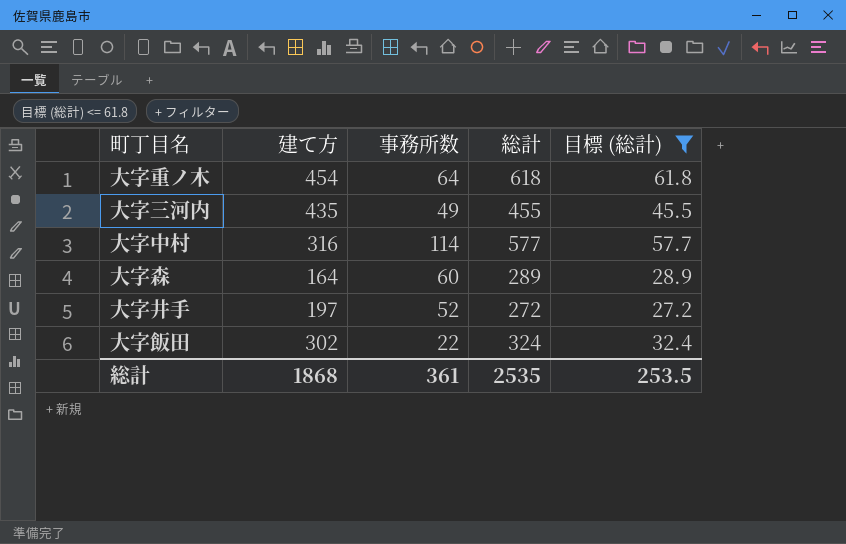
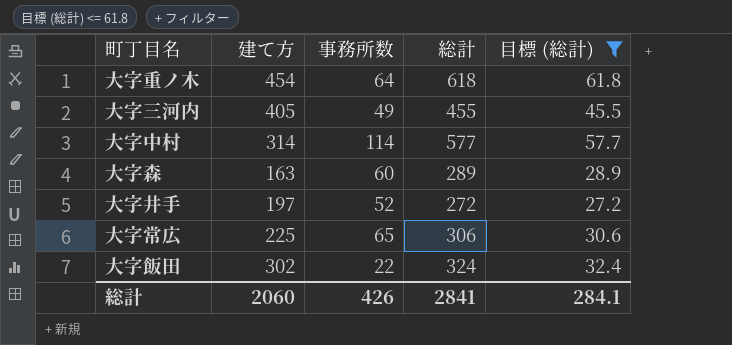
大字三河内 | 建て方: 435 -> 405
大字中村 | 建て方: 316 -> 314
大字森 | 建て方: 164 -> 163
row 大字常広: none -> 225 | 65 | 306 | 30.6
総計 | 建て方: 1868 -> 2060
総計 | 事務所数: 361 -> 426
総計 | 総計: 2535 -> 2841
総計 | 目標 (総計): 253.5 -> 284.1

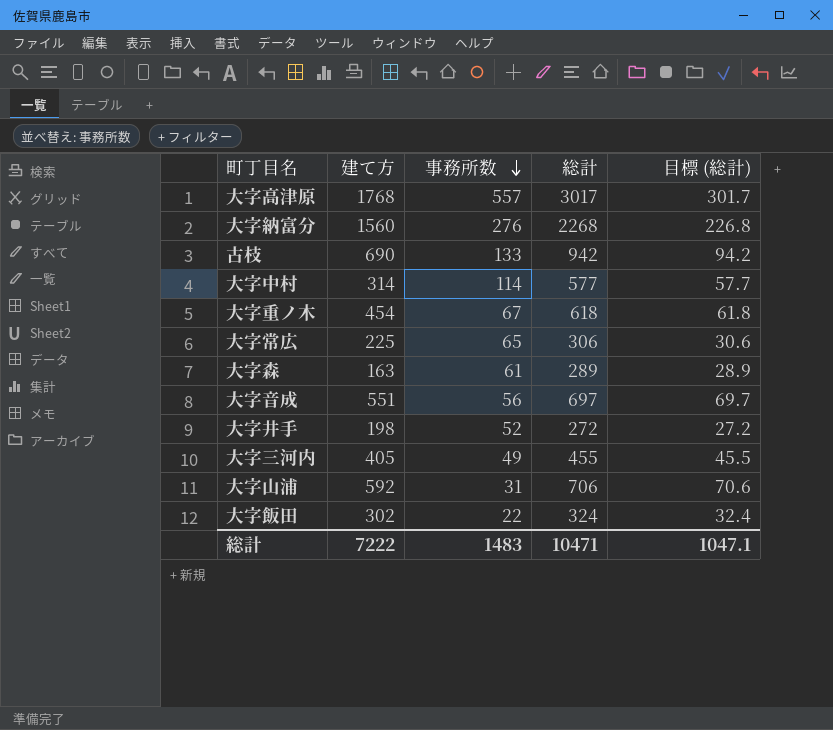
filter: 目標 (総計) <= 61.8 -> none
row order: none -> 事務所数 descending
大字重ノ木 | 事務所数: 64 -> 67
大字森 | 事務所数: 60 -> 61
大字井手 | 建て方: 197 -> 198
総計 | 建て方: 2060 -> 7222
総計 | 事務所数: 426 -> 1483
総計 | 総計: 2841 -> 10471
総計 | 目標 (総計): 284.1 -> 1047.1

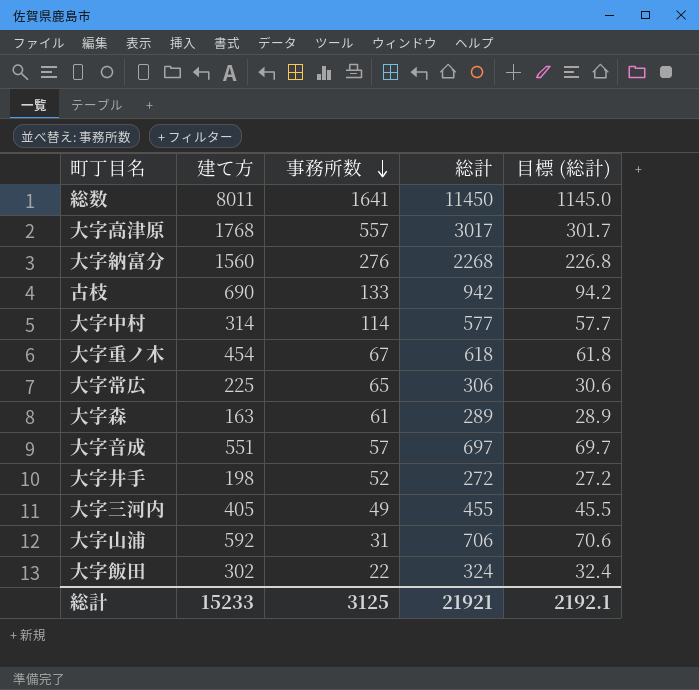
row 総数: none -> 8011 | 1641 | 11450 | 1145.0
大字音成 | 事務所数: 56 -> 57
総計 | 建て方: 7222 -> 15233
総計 | 事務所数: 1483 -> 3125
総計 | 総計: 10471 -> 21921
総計 | 目標 (総計): 1047.1 -> 2192.1

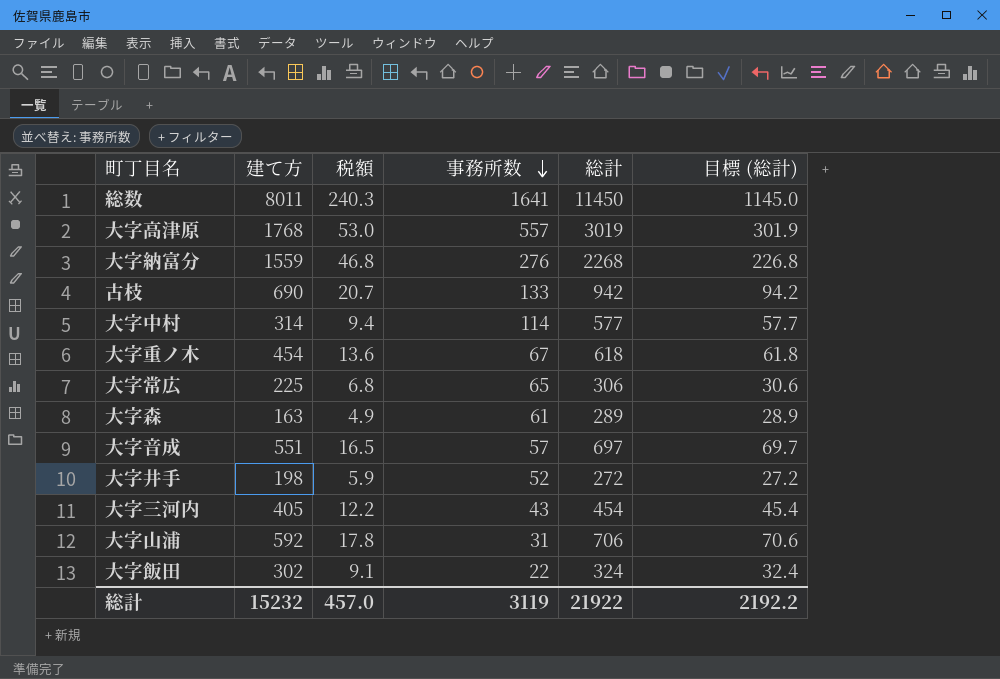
column 税額 | formula: none -> [建て方] * 0.03
大字高津原 | 総計: 3017 -> 3019
大字高津原 | 目標 (総計): 301.7 -> 301.9
大字納富分 | 建て方: 1560 -> 1559
大字三河内 | 事務所数: 49 -> 43
大字三河内 | 総計: 455 -> 454
大字三河内 | 目標 (総計): 45.5 -> 45.4
総計 | 建て方: 15233 -> 15232
総計 | 事務所数: 3125 -> 3119
総計 | 総計: 21921 -> 21922
総計 | 目標 (総計): 2192.1 -> 2192.2

